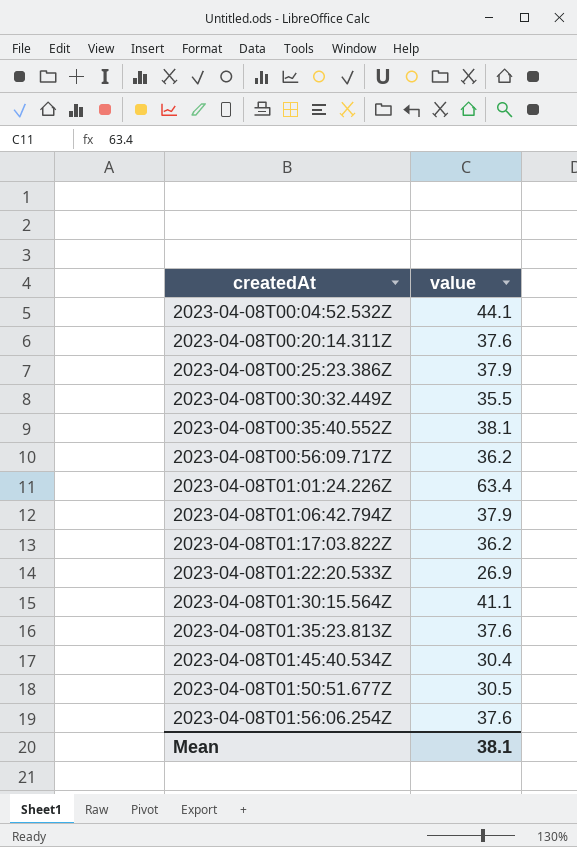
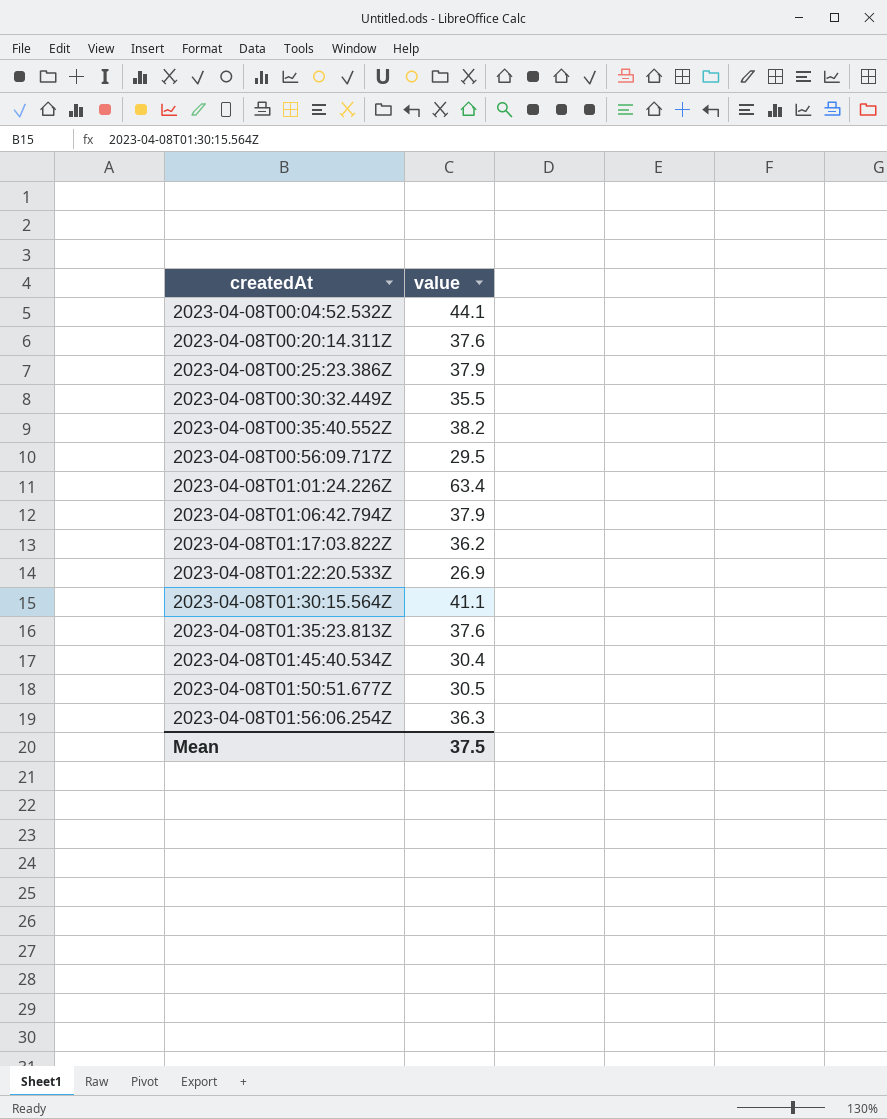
2023-04-08T00:35:40.552Z | value: 38.1 -> 38.2
2023-04-08T00:56:09.717Z | value: 36.2 -> 29.5
2023-04-08T01:56:06.254Z | value: 37.6 -> 36.3
Mean | value: 38.1 -> 37.5

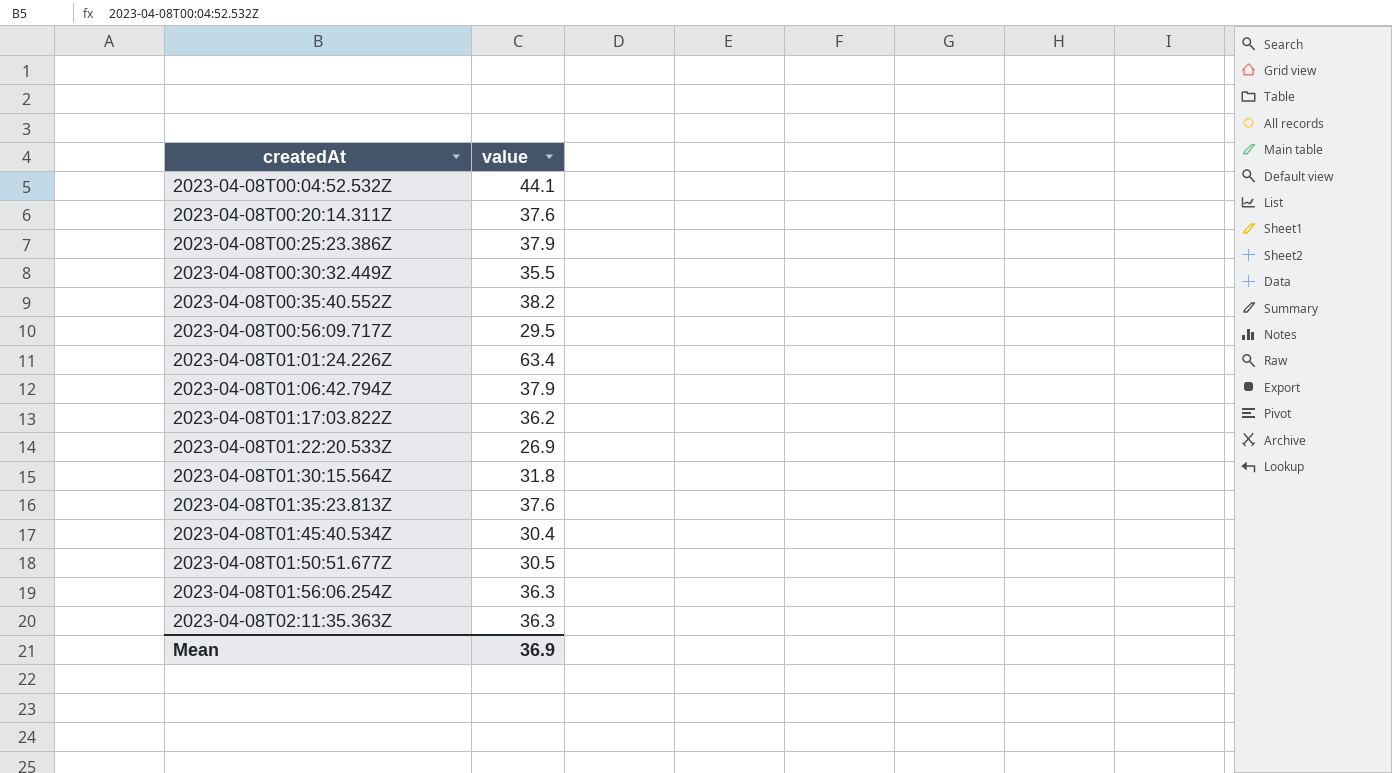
2023-04-08T01:30:15.564Z | value: 41.1 -> 31.8
row 2023-04-08T02:11:35.363Z: none -> 36.3
Mean | value: 37.5 -> 36.9

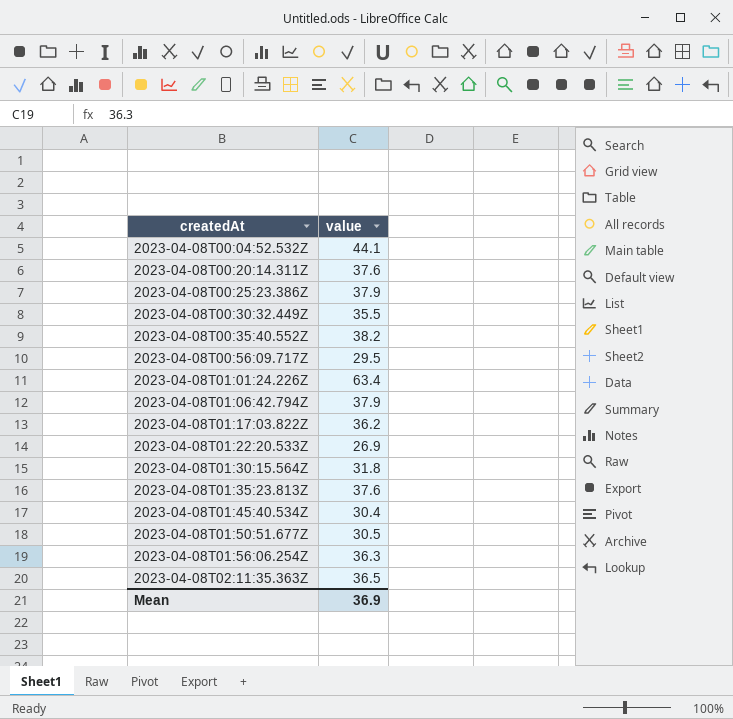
2023-04-08T02:11:35.363Z | value: 36.3 -> 36.5

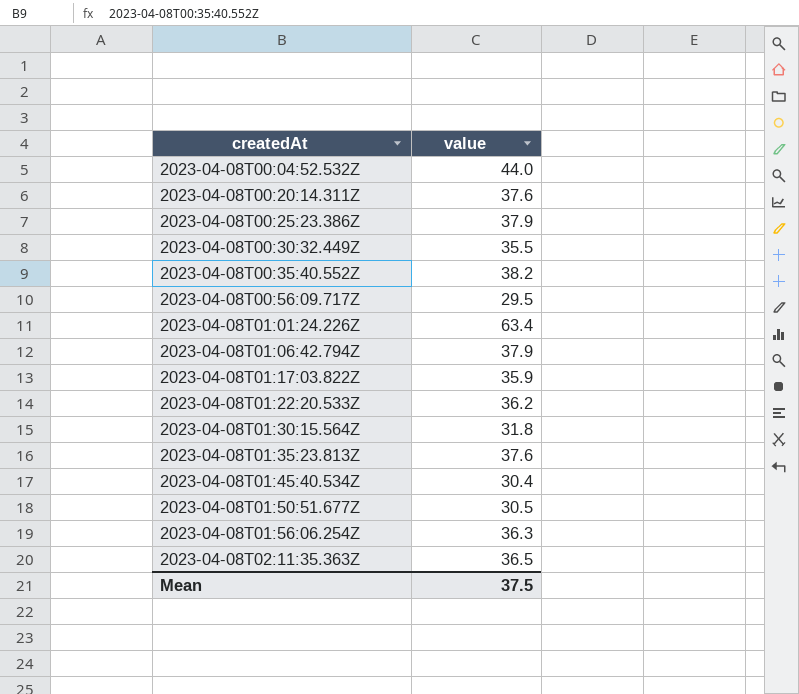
2023-04-08T00:04:52.532Z | value: 44.1 -> 44.0
2023-04-08T01:17:03.822Z | value: 36.2 -> 35.9
2023-04-08T01:22:20.533Z | value: 26.9 -> 36.2
Mean | value: 36.9 -> 37.5

